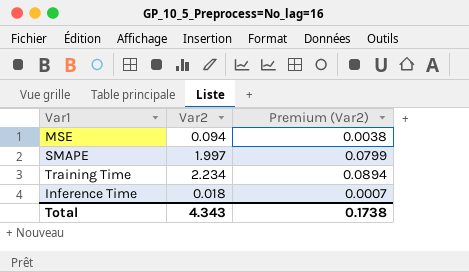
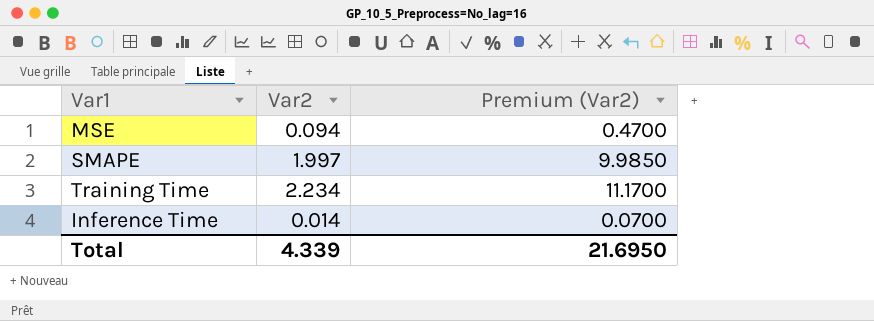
column Premium (Var2) | formula: [Var2] * 0.04 -> [Var2] * 5
Inference Time | Var2: 0.018 -> 0.014
Total | Var2: 4.343 -> 4.339
Total | Premium (Var2): 0.1738 -> 21.6950

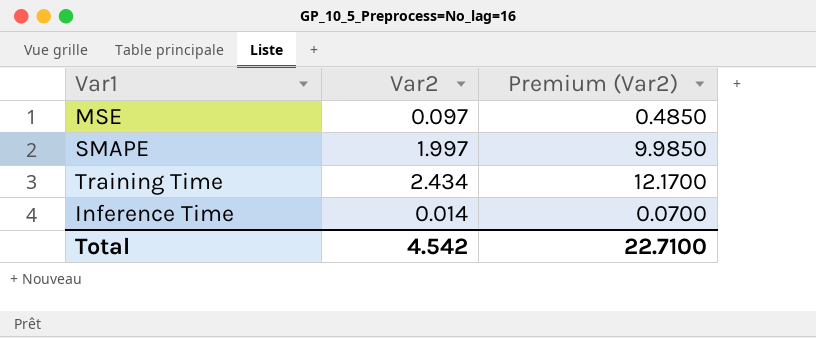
MSE | Var2: 0.094 -> 0.097
MSE | Premium (Var2): 0.4700 -> 0.4850
Training Time | Var2: 2.234 -> 2.434
Training Time | Premium (Var2): 11.1700 -> 12.1700
Total | Var2: 4.339 -> 4.542
Total | Premium (Var2): 21.6950 -> 22.7100

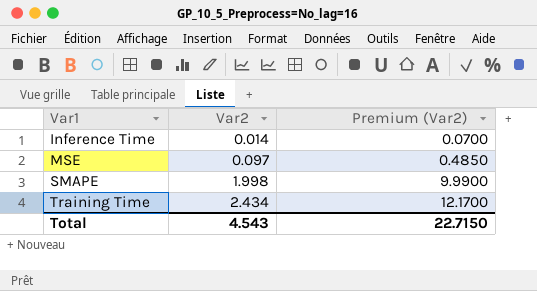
row order: none -> Var1 ascending
SMAPE | Var2: 1.997 -> 1.998
SMAPE | Premium (Var2): 9.9850 -> 9.9900
Total | Var2: 4.542 -> 4.543
Total | Premium (Var2): 22.7100 -> 22.7150

